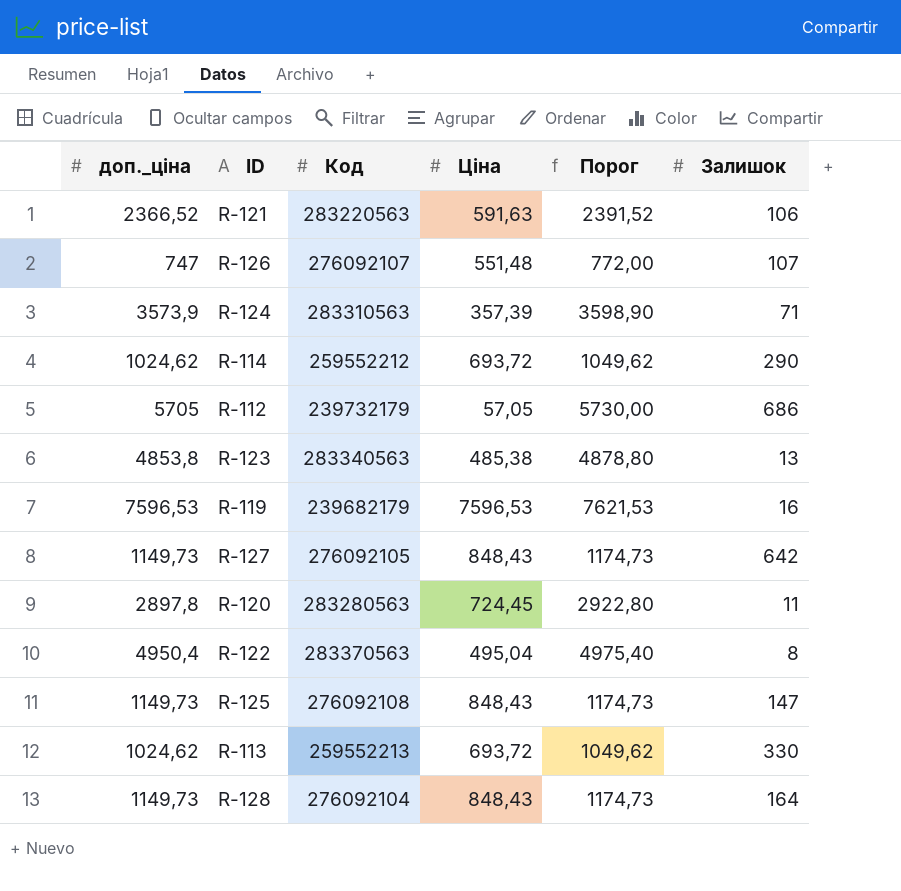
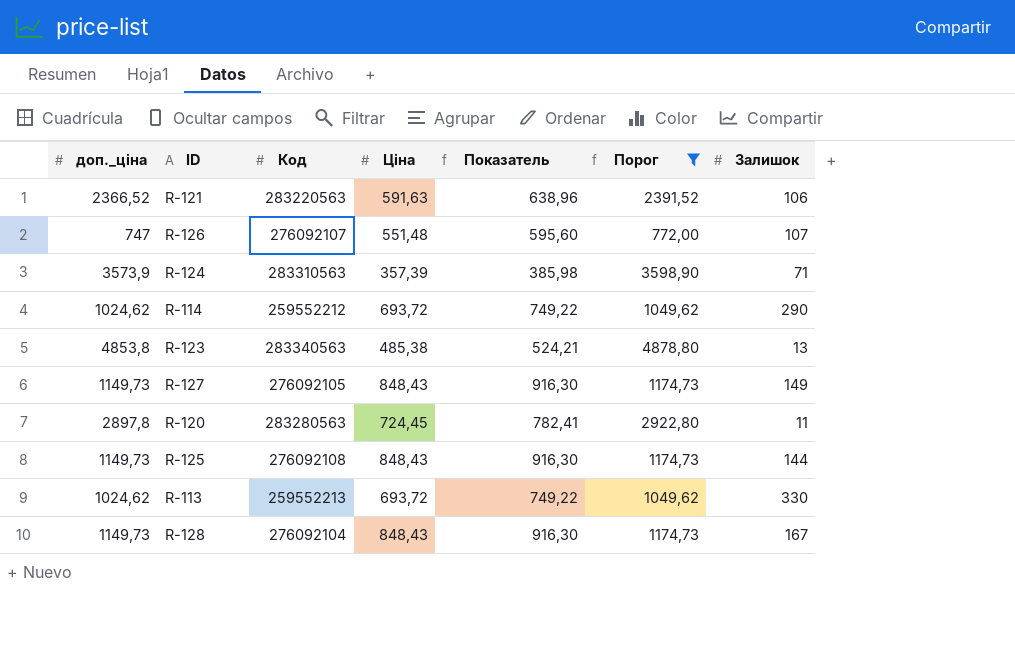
filter: none -> Порог <= 4878,80
column Показатель | formula: none -> [Ціна] * 1,08
R-127 | Залишок: 642 -> 149
R-125 | Залишок: 147 -> 144
R-128 | Залишок: 164 -> 167

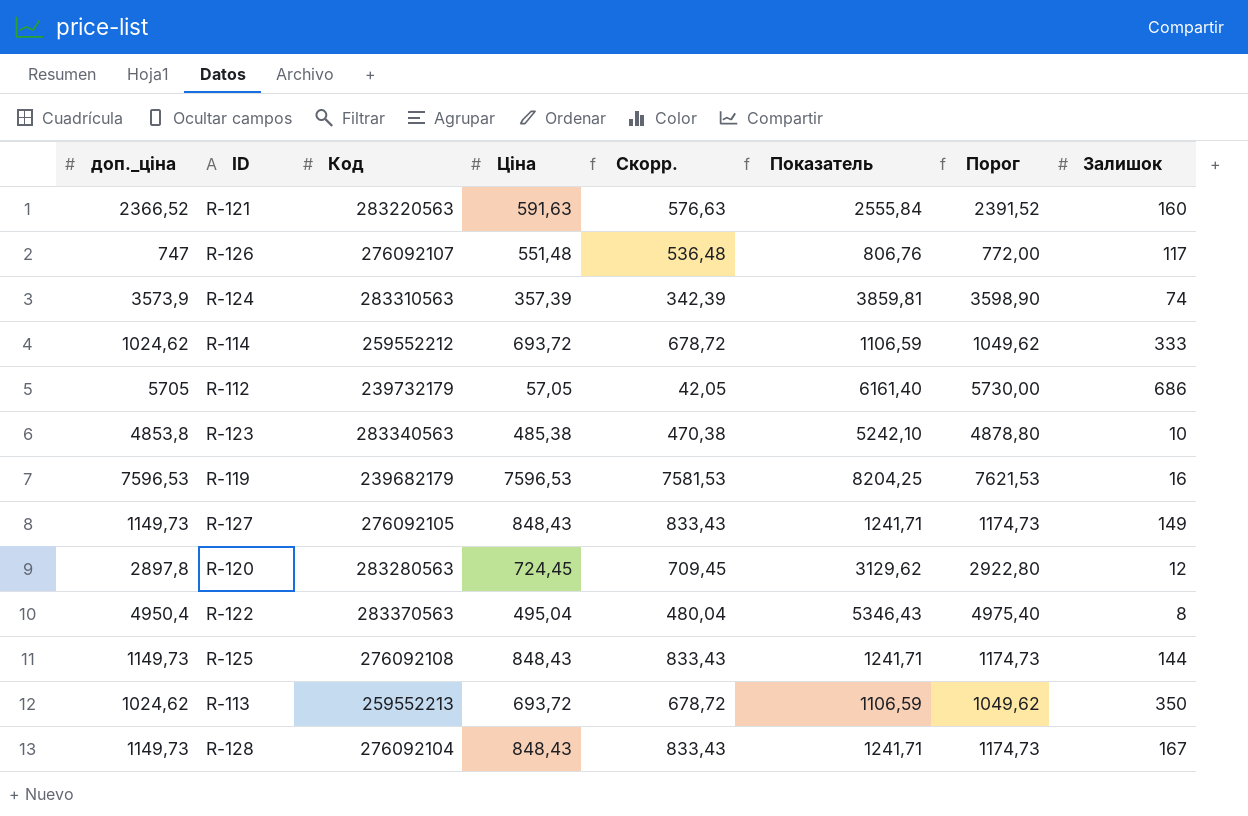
filter: Порог <= 4878,80 -> none
column Скорр. | formula: none -> [Ціна] - 15
column Показатель | formula: [Ціна] * 1,08 -> [доп._ціна] * 1,08
R-121 | Залишок: 106 -> 160
R-126 | Залишок: 107 -> 117
R-124 | Залишок: 71 -> 74
R-114 | Залишок: 290 -> 333
R-123 | Залишок: 13 -> 10
R-120 | Залишок: 11 -> 12
R-113 | Залишок: 330 -> 350

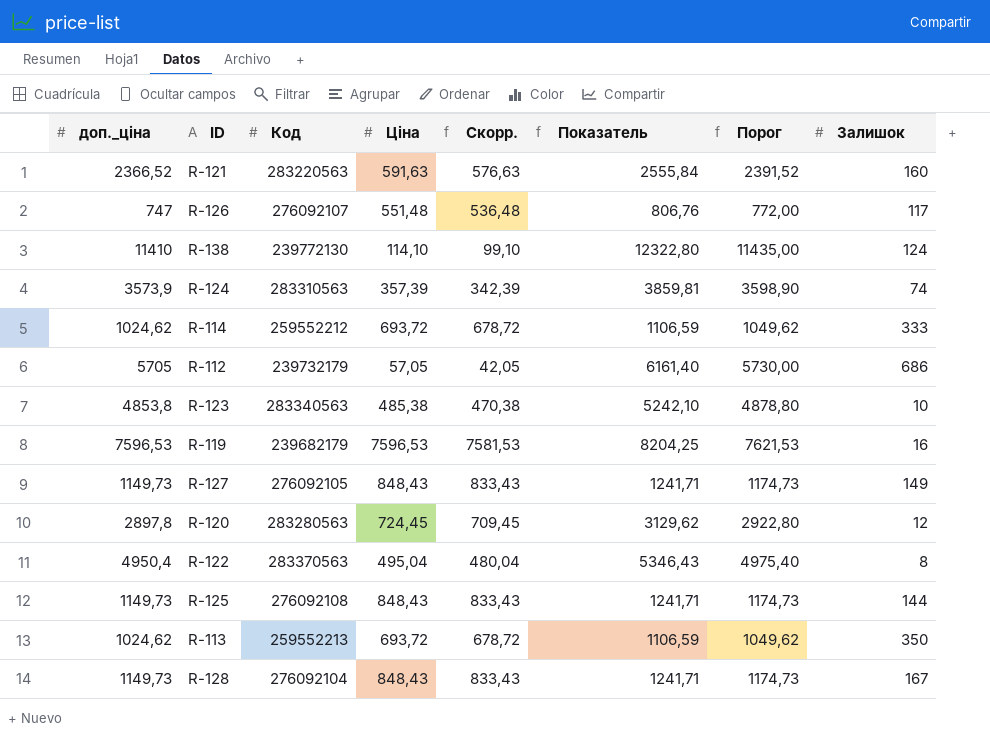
row R-138: none -> 11410 | 239772130 | 114,10 | 99,10 | 12322,80 | 11435,00 | 124

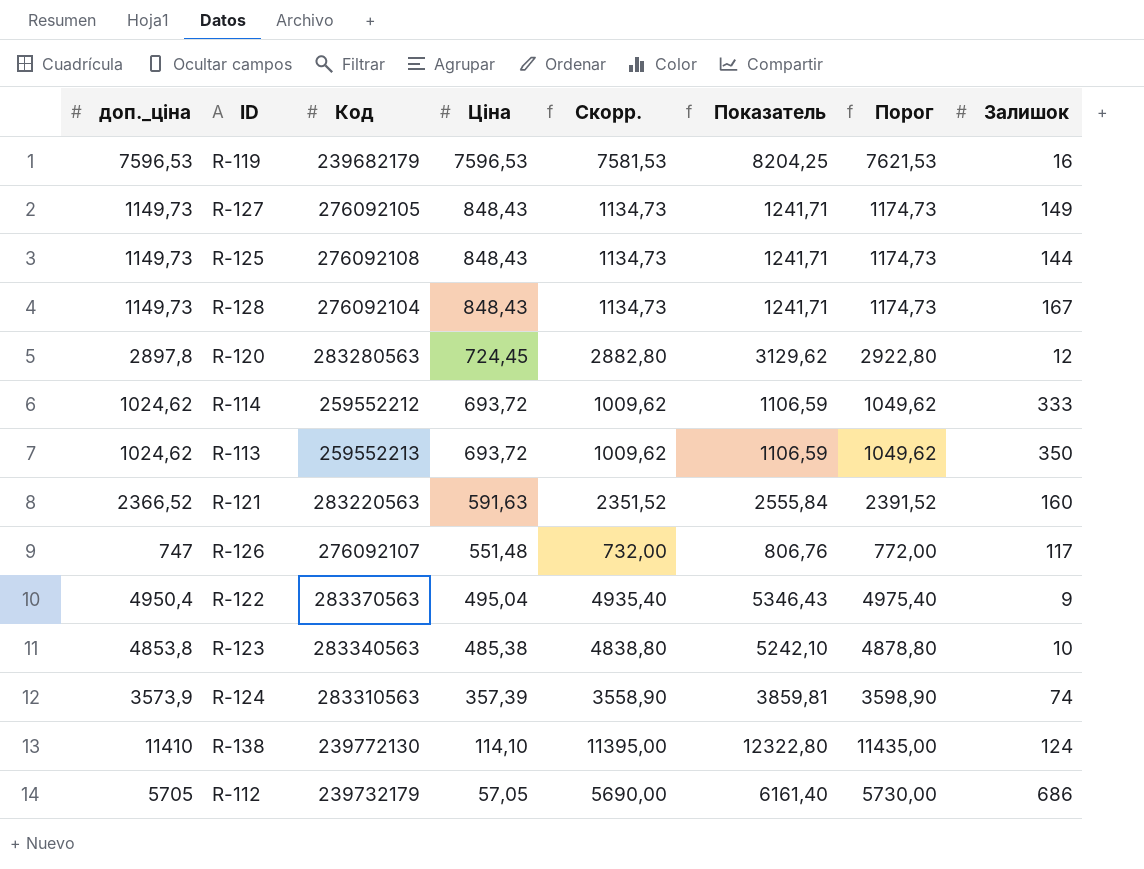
row order: none -> Ціна descending
column Скорр. | formula: [Ціна] - 15 -> [доп._ціна] - 15
R-122 | Залишок: 8 -> 9

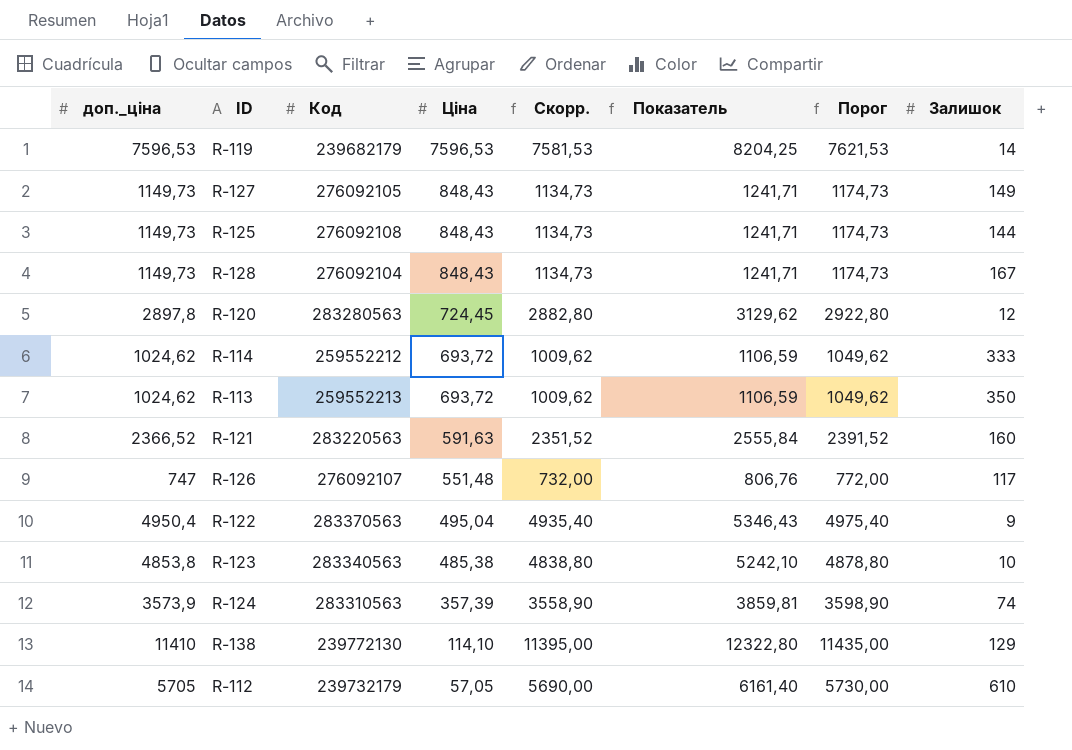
R-119 | Залишок: 16 -> 14
R-138 | Залишок: 124 -> 129
R-112 | Залишок: 686 -> 610

